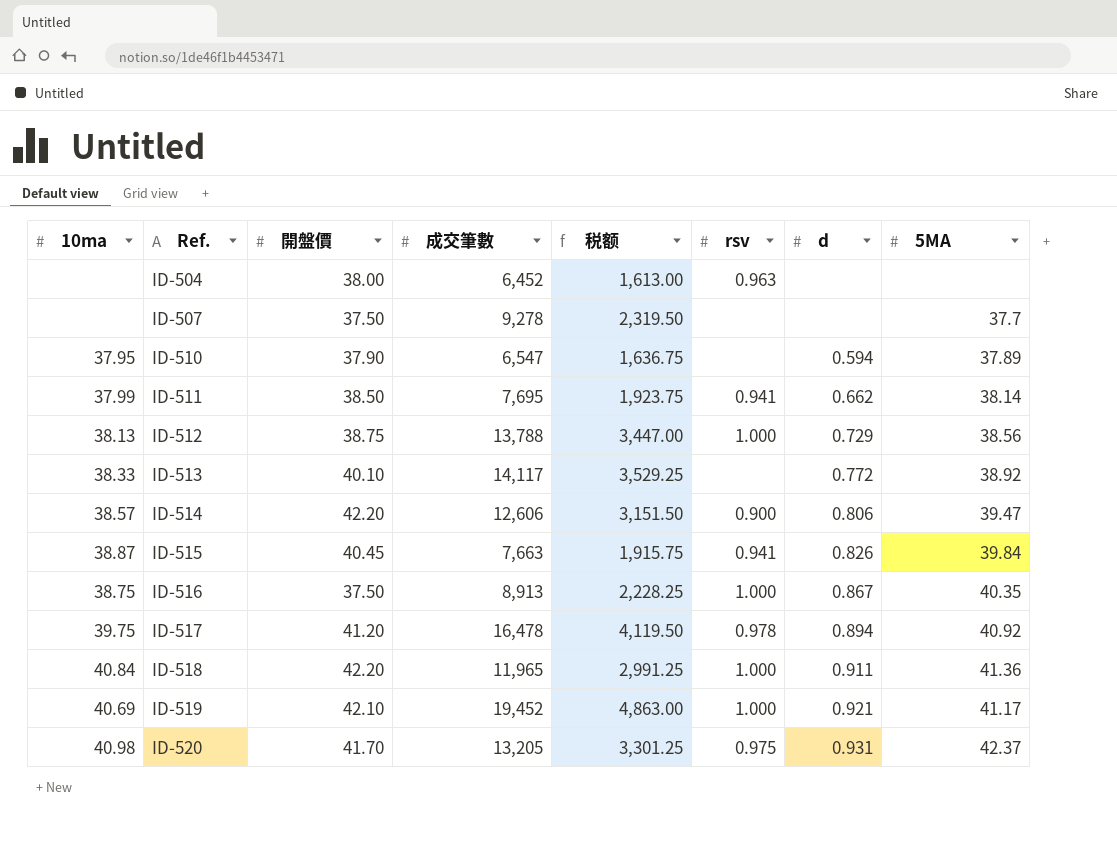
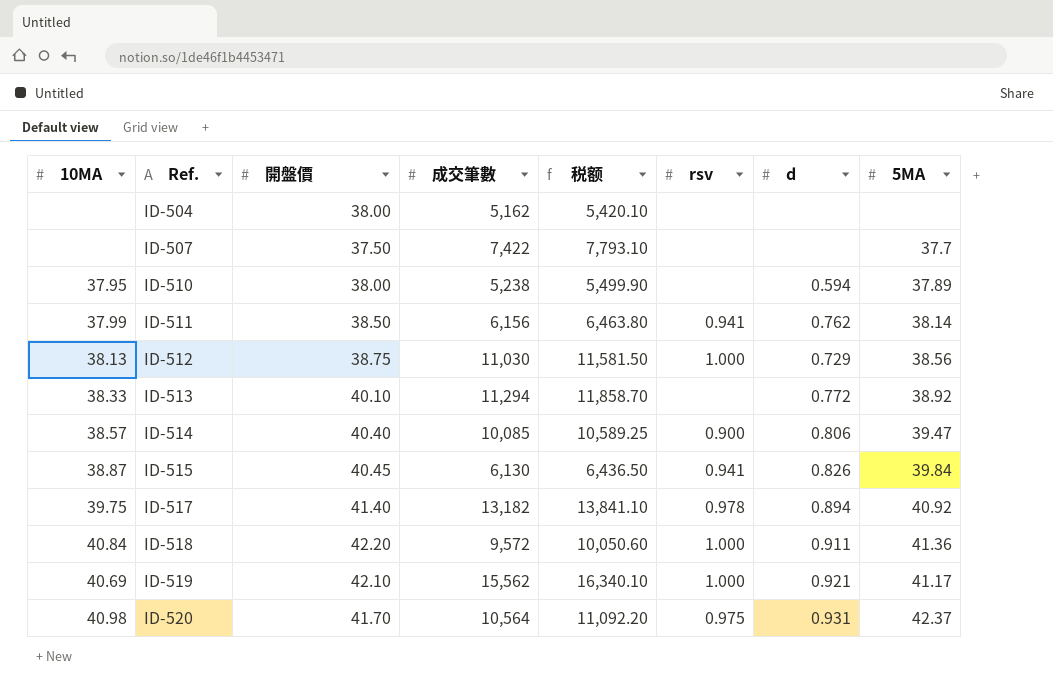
column name: 10ma -> 10MA
column 税额 | formula: [成交筆數] * 0.25 -> [成交筆數] * 1.05
row ID-516: 38.75 | 37.50 | 8,913 | 2,228.25 | 1.000 | 0.867 | 40.35 -> none
ID-504 | 成交筆數: 6,452 -> 5,162
ID-504 | rsv: 0.963 -> none
ID-507 | 成交筆數: 9,278 -> 7,422
ID-510 | 開盤價: 37.90 -> 38.00
ID-510 | 成交筆數: 6,547 -> 5,238
ID-511 | 成交筆數: 7,695 -> 6,156
ID-511 | d: 0.662 -> 0.762
ID-512 | 成交筆數: 13,788 -> 11,030
ID-513 | 成交筆數: 14,117 -> 11,294
ID-514 | 開盤價: 42.20 -> 40.40
ID-514 | 成交筆數: 12,606 -> 10,085
ID-515 | 成交筆數: 7,663 -> 6,130
ID-517 | 開盤價: 41.20 -> 41.40
ID-517 | 成交筆數: 16,478 -> 13,182
ID-518 | 成交筆數: 11,965 -> 9,572
ID-519 | 成交筆數: 19,452 -> 15,562
ID-520 | 成交筆數: 13,205 -> 10,564

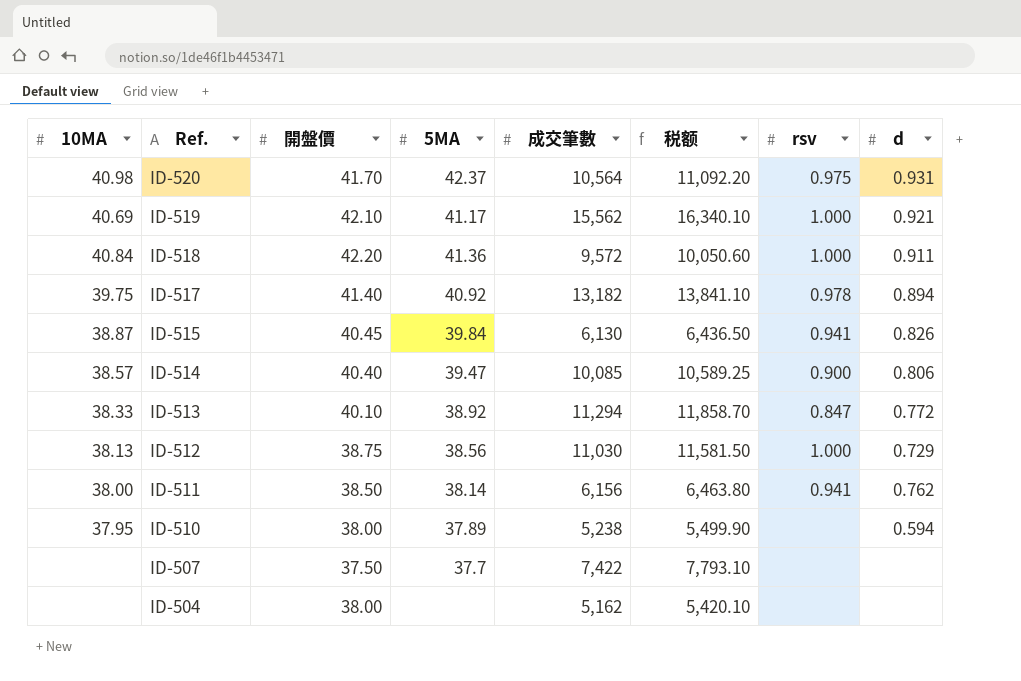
row order: Ref. ascending -> Ref. descending
column 5MA | position: 8 -> 4
ID-513 | rsv: none -> 0.847
ID-511 | 10MA: 37.99 -> 38.00

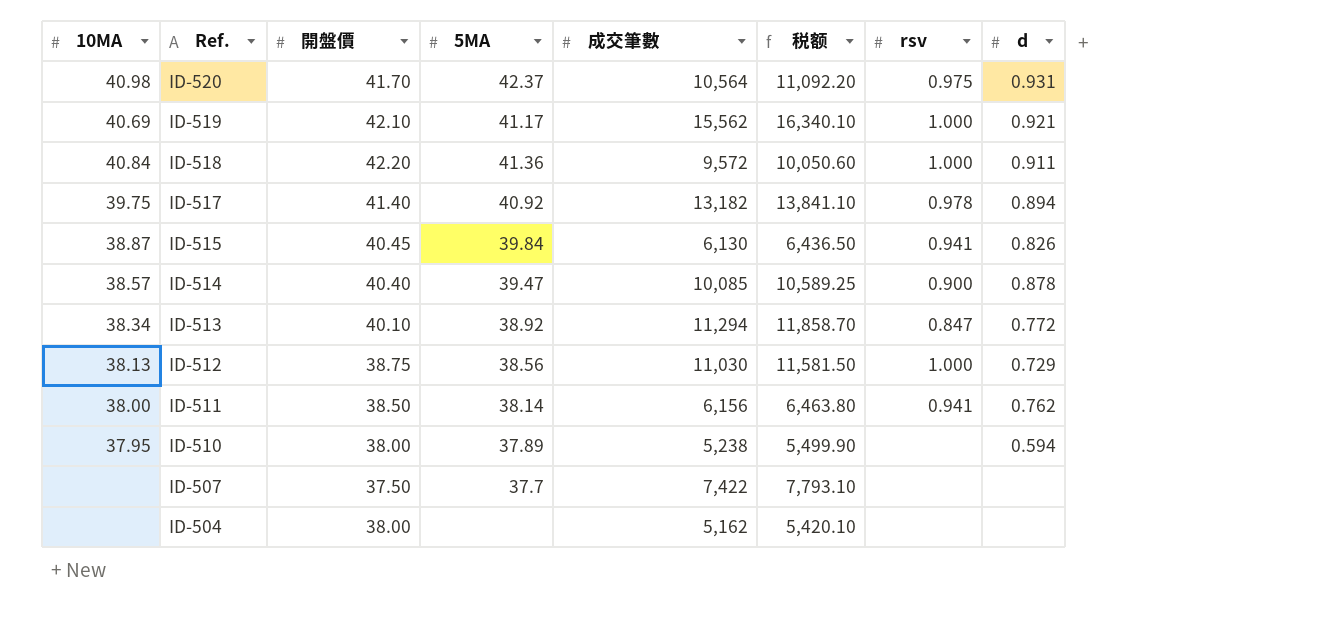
ID-514 | d: 0.806 -> 0.878
ID-513 | 10MA: 38.33 -> 38.34

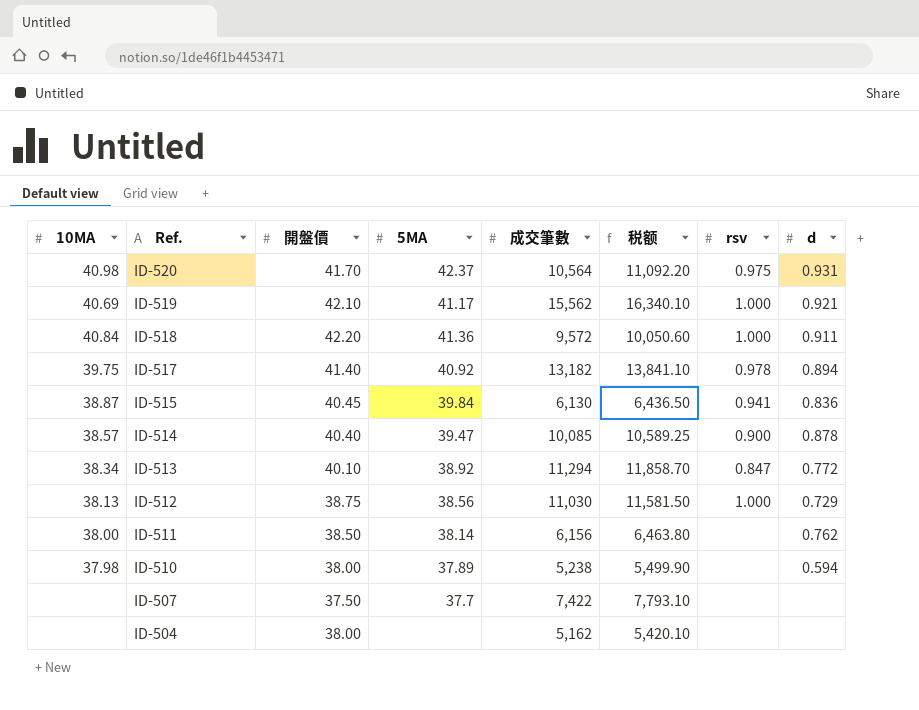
ID-515 | d: 0.826 -> 0.836
ID-511 | rsv: 0.941 -> none
ID-510 | 10MA: 37.95 -> 37.98

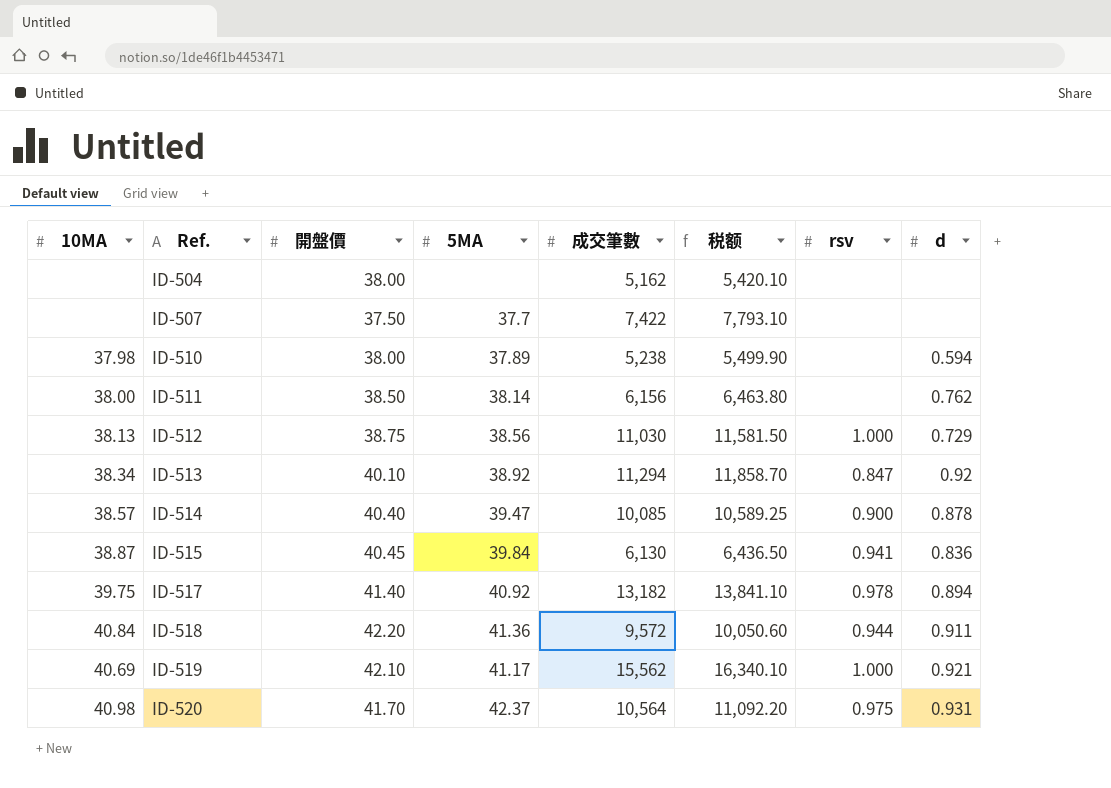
row order: Ref. descending -> Ref. ascending
ID-513 | d: 0.772 -> 0.92
ID-518 | rsv: 1.000 -> 0.944

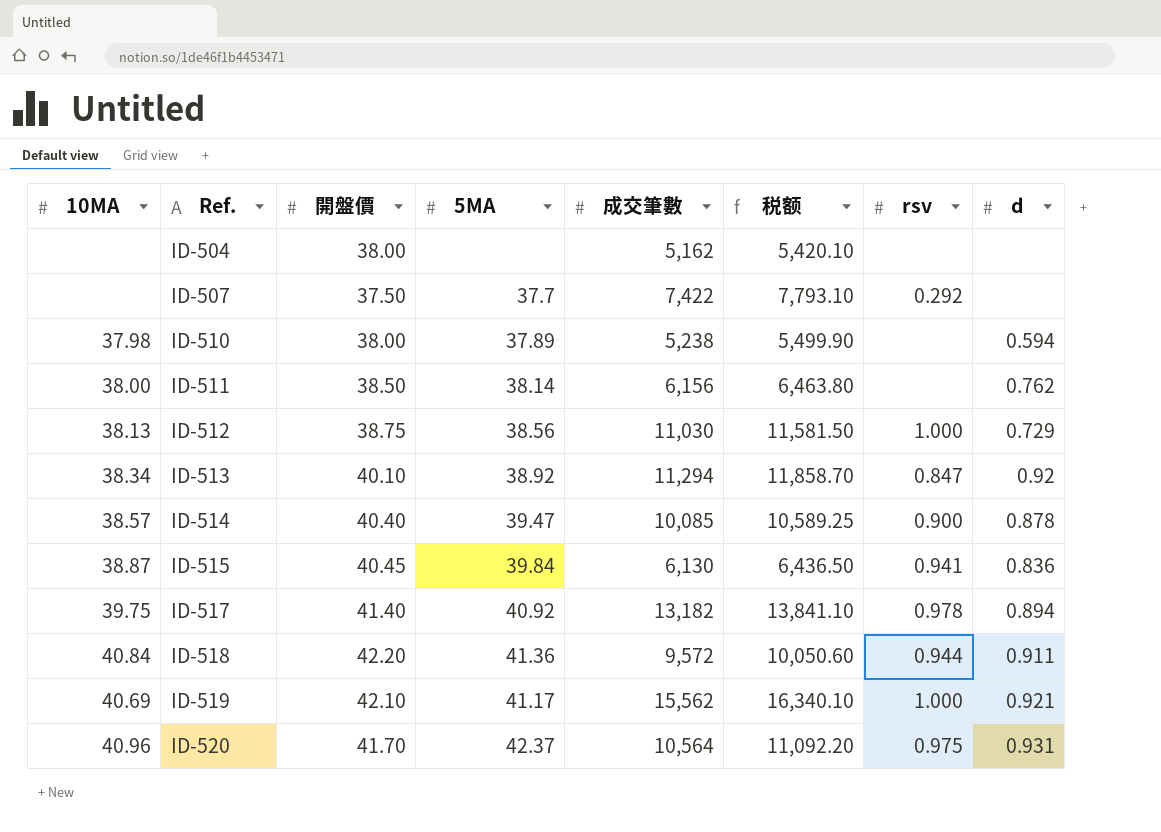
ID-507 | rsv: none -> 0.292
ID-520 | 10MA: 40.98 -> 40.96

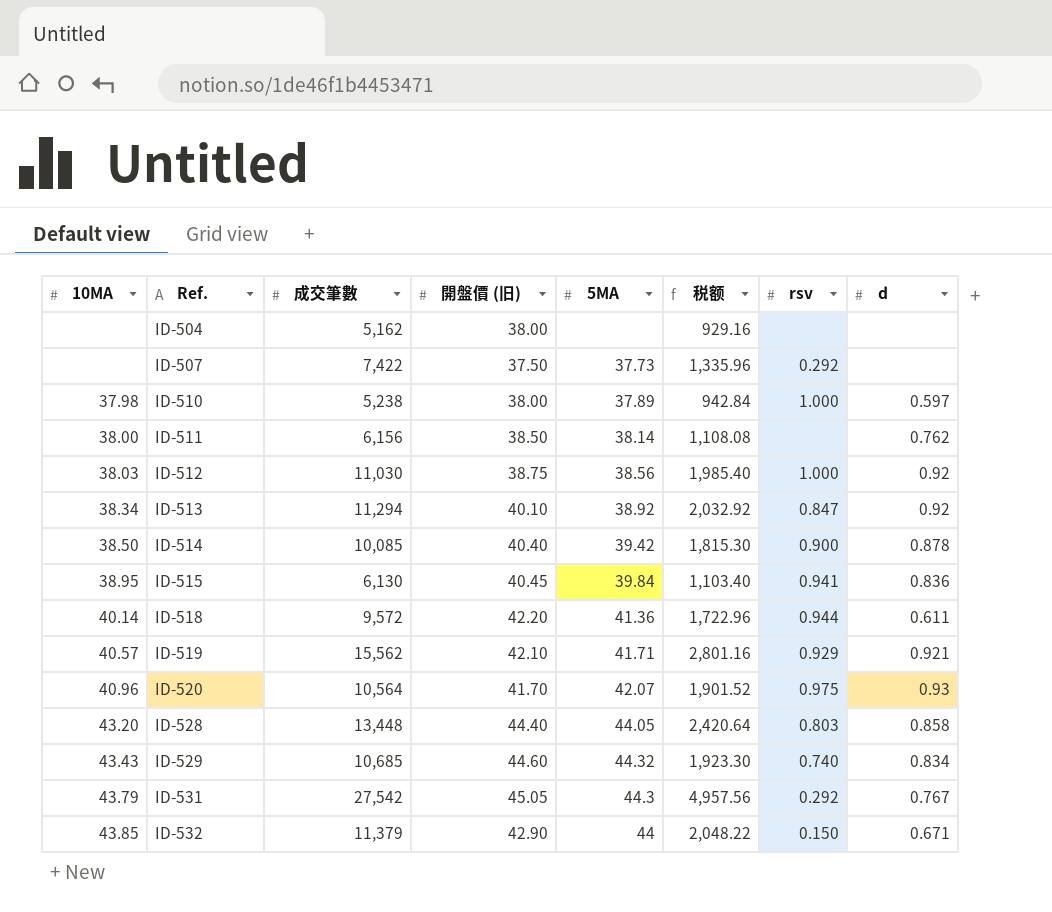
column 成交筆數 | position: 5 -> 3
column name: 開盤價 -> 開盤價 (旧)
column 税额 | formula: [成交筆數] * 1.05 -> [成交筆數] * 0.18
row ID-517: 39.75 | 41.40 | 40.92 | 13,182 | 13,841.10 | 0.978 | 0.894 -> none
ID-507 | 5MA: 37.7 -> 37.73
ID-510 | rsv: none -> 1.000
ID-510 | d: 0.594 -> 0.597
ID-512 | 10MA: 38.13 -> 38.03
ID-512 | d: 0.729 -> 0.92
ID-514 | 10MA: 38.57 -> 38.50
ID-514 | 5MA: 39.47 -> 39.42
ID-515 | 10MA: 38.87 -> 38.95
ID-518 | 10MA: 40.84 -> 40.14
ID-518 | d: 0.911 -> 0.611
ID-519 | 10MA: 40.69 -> 40.57
ID-519 | 5MA: 41.17 -> 41.71
ID-519 | rsv: 1.000 -> 0.929
ID-520 | 5MA: 42.37 -> 42.07
ID-520 | d: 0.931 -> 0.93
row ID-528: none -> 43.20 | 13,448 | 44.40 | 44.05 | 2,420.64 | 0.803 | 0.858
row ID-529: none -> 43.43 | 10,685 | 44.60 | 44.32 | 1,923.30 | 0.740 | 0.834
row ID-531: none -> 43.79 | 27,542 | 45.05 | 44.3 | 4,957.56 | 0.292 | 0.767
row ID-532: none -> 43.85 | 11,379 | 42.90 | 44 | 2,048.22 | 0.150 | 0.671

